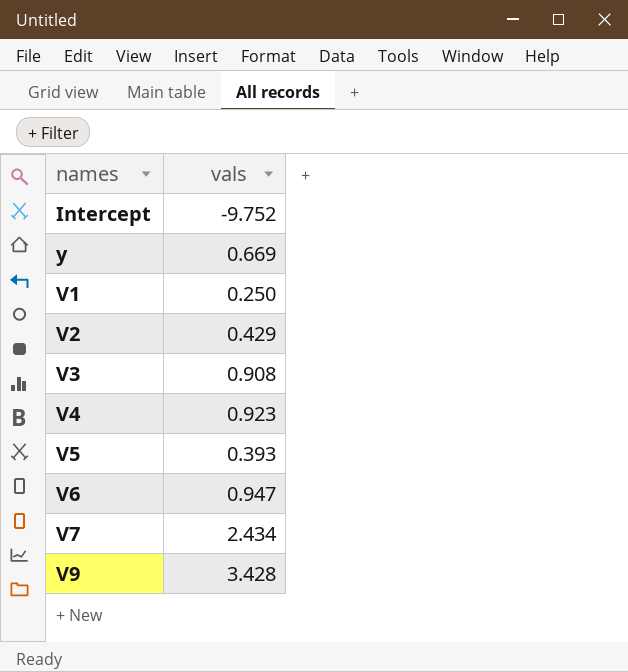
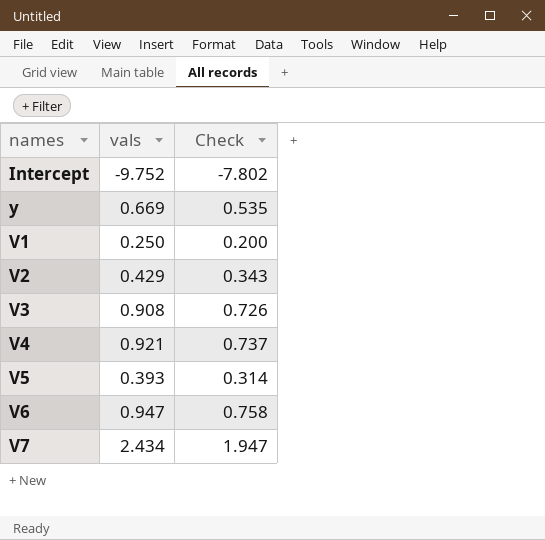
column Check | formula: none -> [vals] * 0.8
row V9: 3.428 -> none
V4 | vals: 0.923 -> 0.921

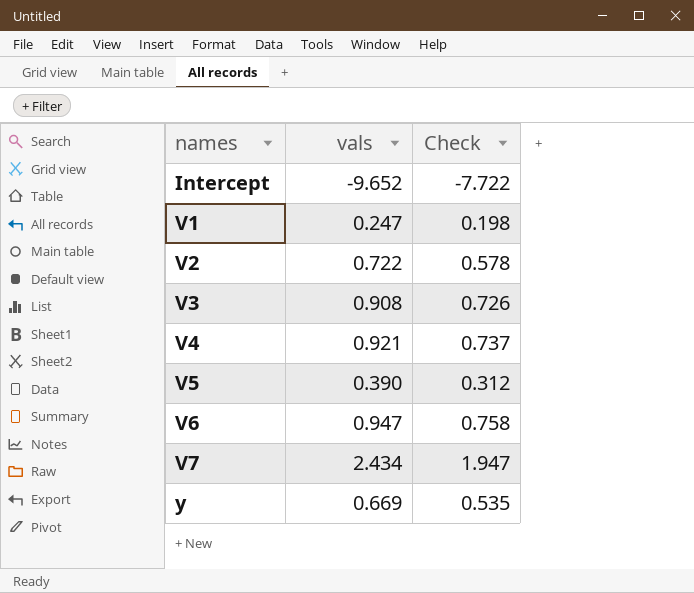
row order: none -> names ascending
Intercept | vals: -9.752 -> -9.652
Intercept | Check: -7.802 -> -7.722
V1 | vals: 0.250 -> 0.247
V1 | Check: 0.200 -> 0.198
V2 | vals: 0.429 -> 0.722
V2 | Check: 0.343 -> 0.578
V5 | vals: 0.393 -> 0.390
V5 | Check: 0.314 -> 0.312

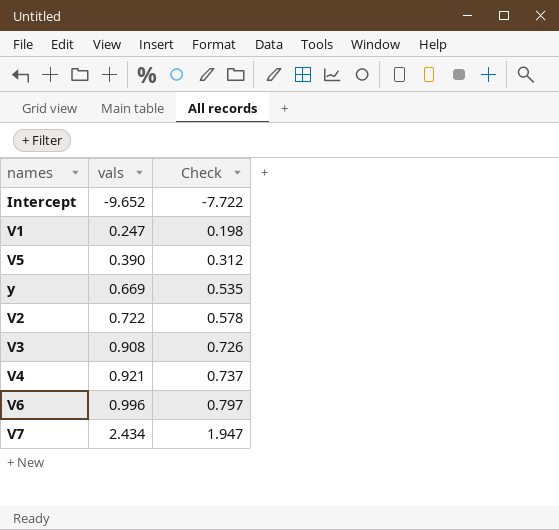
row order: names ascending -> vals ascending
V6 | vals: 0.947 -> 0.996
V6 | Check: 0.758 -> 0.797

